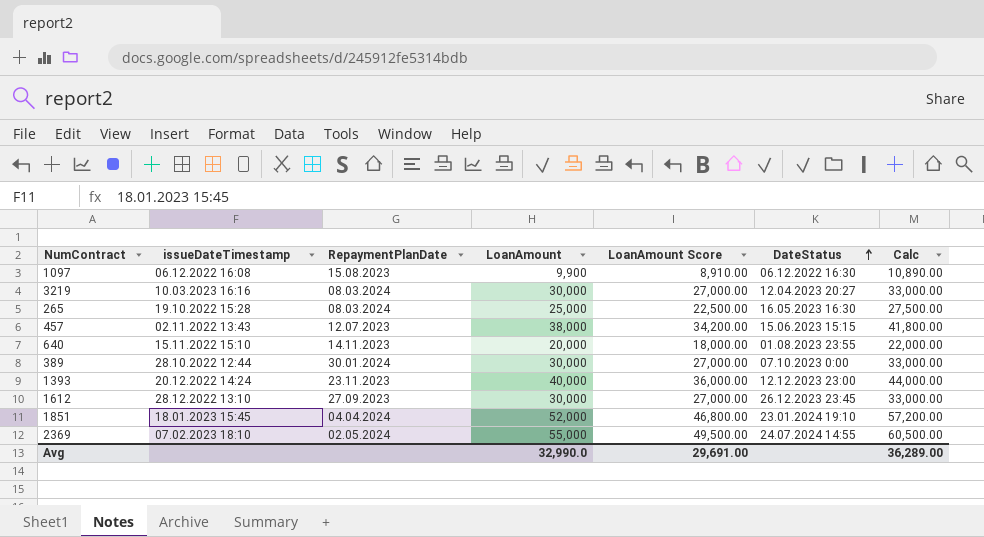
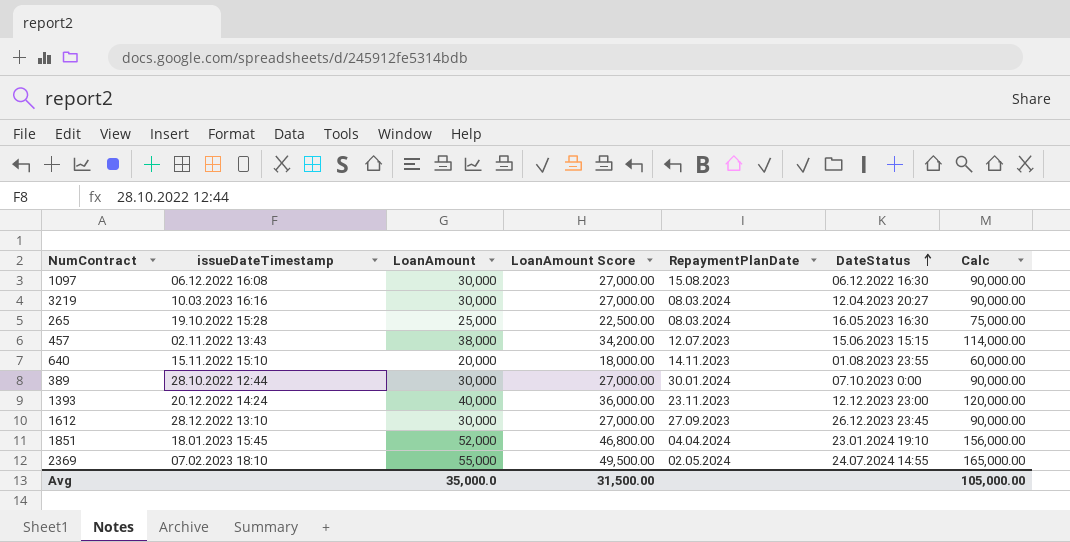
column RepaymentPlanDate | position: 3 -> 5
column Calc | formula: [LoanAmount] * 1.1 -> [LoanAmount] * 3
1097 | LoanAmount: 9,900 -> 30,000
1097 | LoanAmount Score: 8,910.00 -> 27,000.00
Avg | LoanAmount: 32,990.0 -> 35,000.0
Avg | LoanAmount Score: 29,691.00 -> 31,500.00
Avg | Calc: 36,289.00 -> 105,000.00

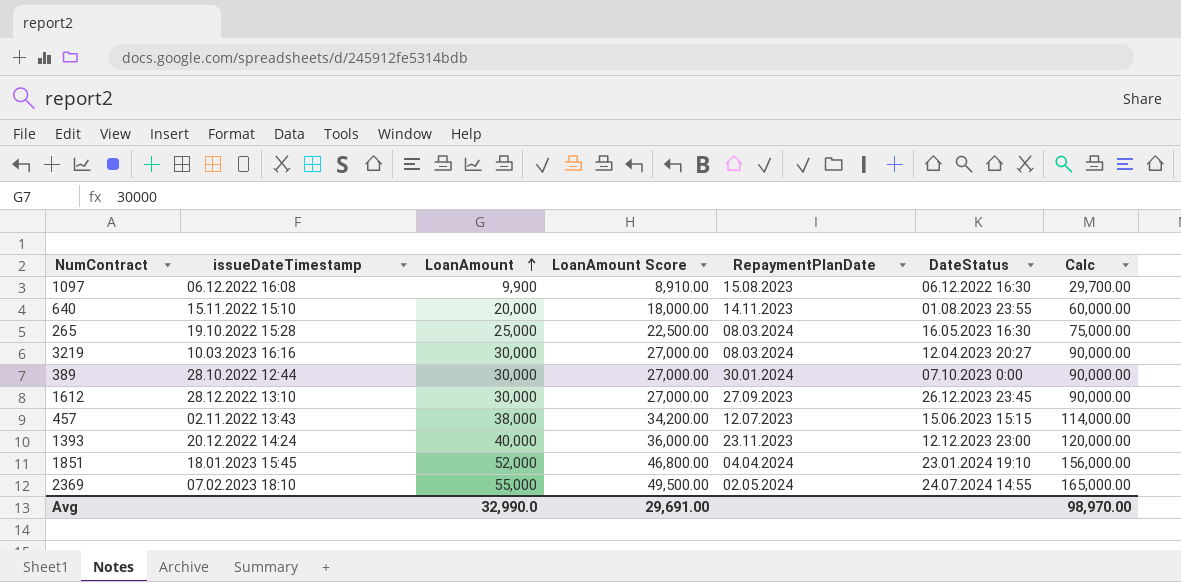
row order: DateStatus ascending -> LoanAmount ascending
1097 | LoanAmount: 30,000 -> 9,900
1097 | LoanAmount Score: 27,000.00 -> 8,910.00
1097 | Calc: 90,000.00 -> 29,700.00
Avg | LoanAmount: 35,000.0 -> 32,990.0
Avg | LoanAmount Score: 31,500.00 -> 29,691.00
Avg | Calc: 105,000.00 -> 98,970.00

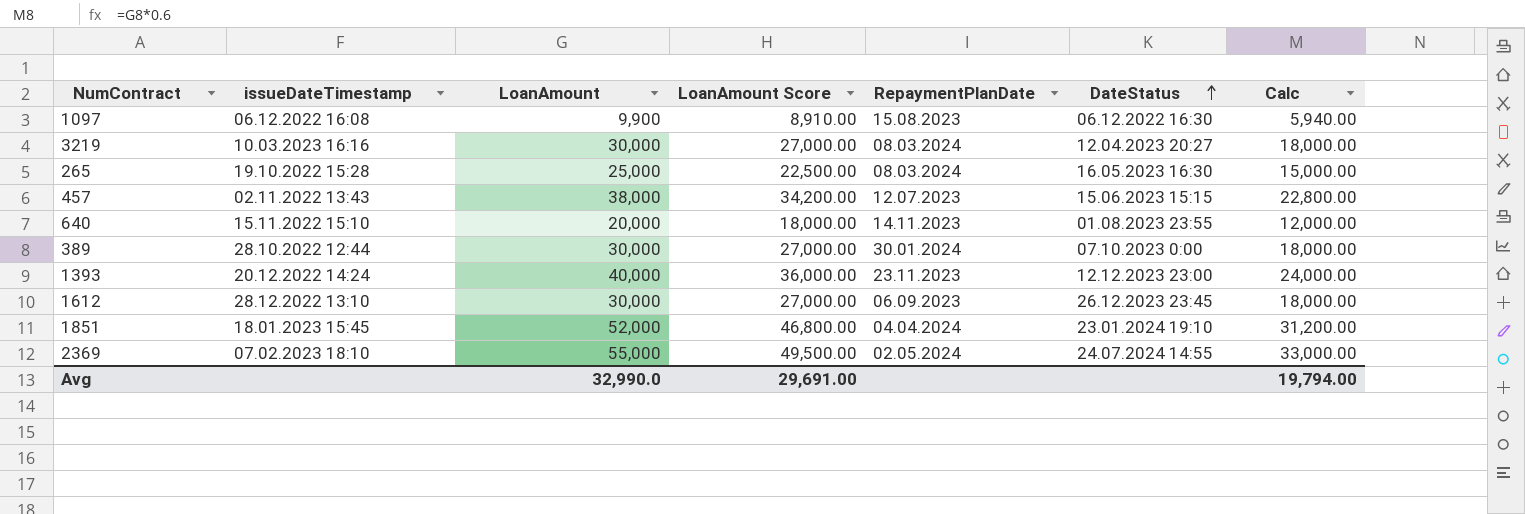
row order: LoanAmount ascending -> DateStatus ascending
column Calc | formula: [LoanAmount] * 3 -> [LoanAmount] * 0.6
1612 | RepaymentPlanDate: 27.09.2023 -> 06.09.2023
Avg | Calc: 98,970.00 -> 19,794.00

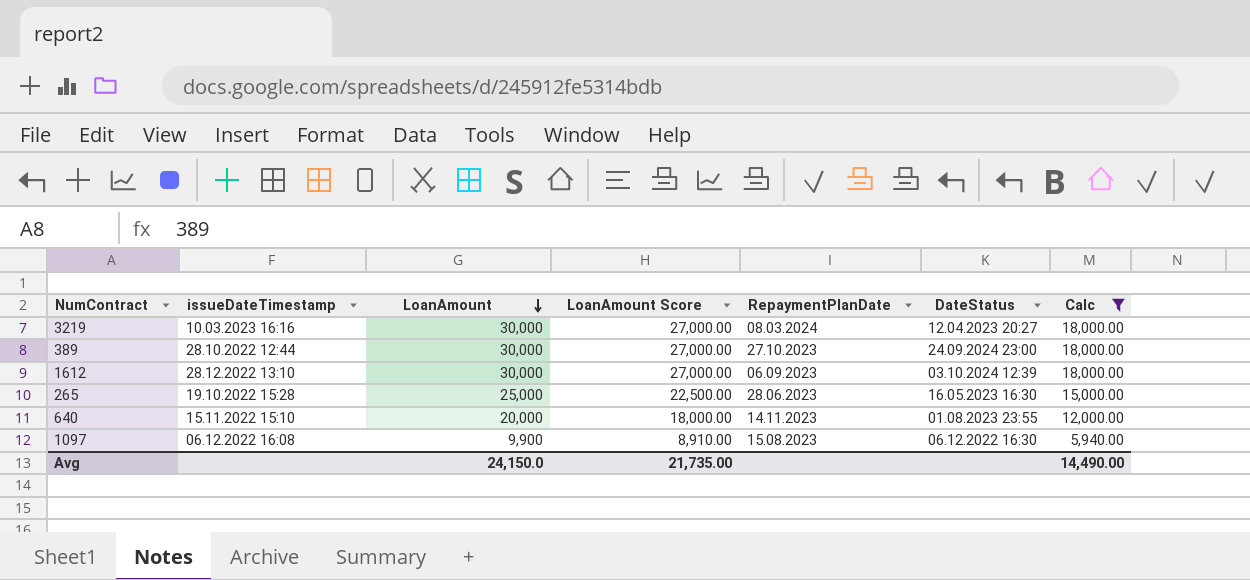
filter: none -> Calc <= 18,000.00
row order: DateStatus ascending -> LoanAmount descending
389 | RepaymentPlanDate: 30.01.2024 -> 27.10.2023
389 | DateStatus: 07.10.2023 0:00 -> 24.09.2024 23:00
1612 | DateStatus: 26.12.2023 23:45 -> 03.10.2024 12:39
265 | RepaymentPlanDate: 08.03.2024 -> 28.06.2023
Avg | LoanAmount: 32,990.0 -> 24,150.0
Avg | LoanAmount Score: 29,691.00 -> 21,735.00
Avg | Calc: 19,794.00 -> 14,490.00

